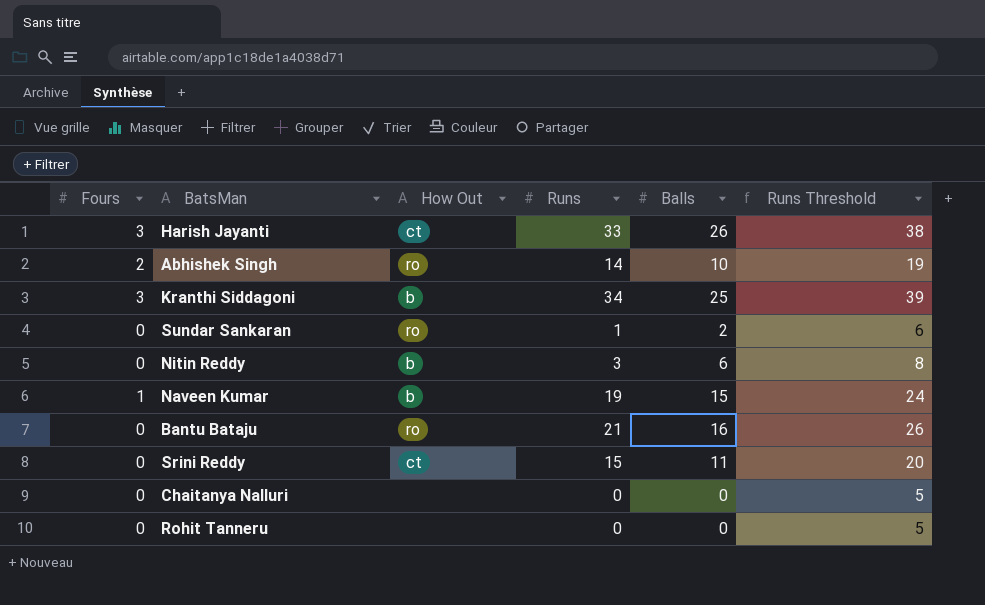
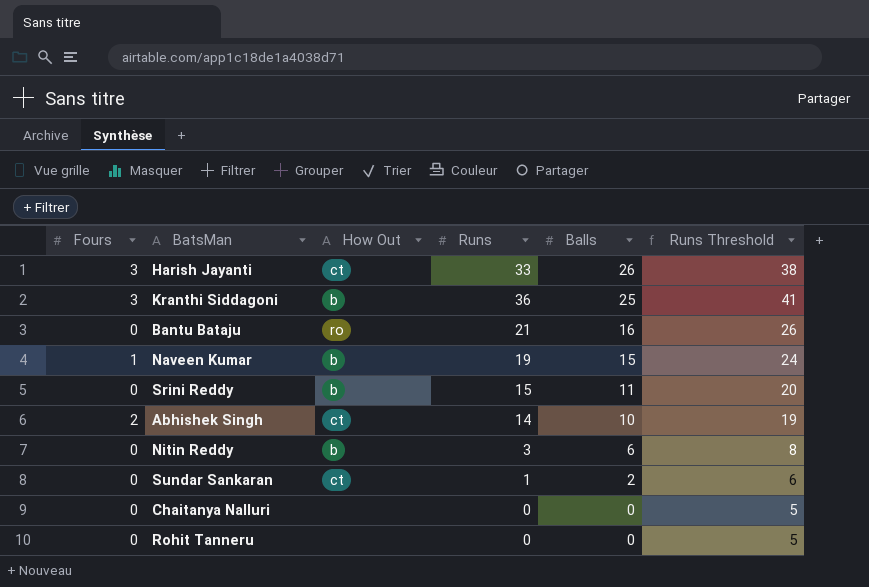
row order: none -> Balls descending
Kranthi Siddagoni | Runs: 34 -> 36
Kranthi Siddagoni | Runs Threshold: 39 -> 41
Srini Reddy | How Out: ct -> b
Abhishek Singh | How Out: ro -> ct
Sundar Sankaran | How Out: ro -> ct

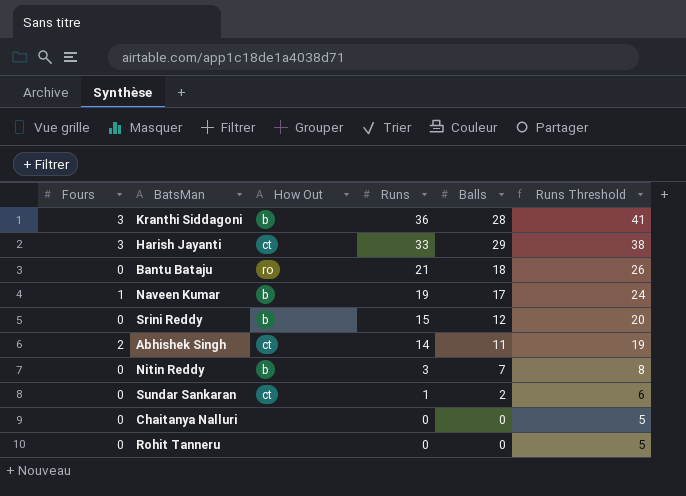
row order: Balls descending -> Runs descending
Kranthi Siddagoni | Balls: 25 -> 28
Harish Jayanti | Balls: 26 -> 29
Bantu Bataju | Balls: 16 -> 18
Naveen Kumar | Balls: 15 -> 17
Srini Reddy | Balls: 11 -> 12
Abhishek Singh | Balls: 10 -> 11
Nitin Reddy | Balls: 6 -> 7

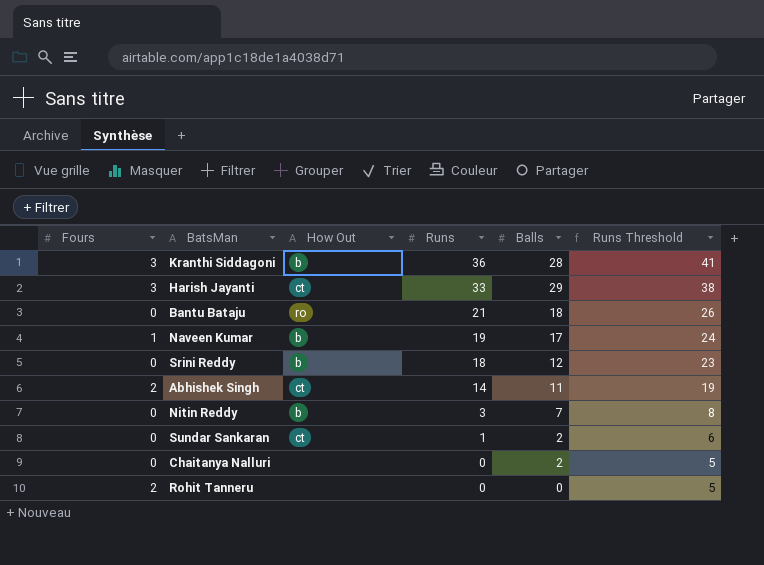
Srini Reddy | Runs: 15 -> 18
Srini Reddy | Runs Threshold: 20 -> 23
Chaitanya Nalluri | Balls: 0 -> 2
Rohit Tanneru | Fours: 0 -> 2

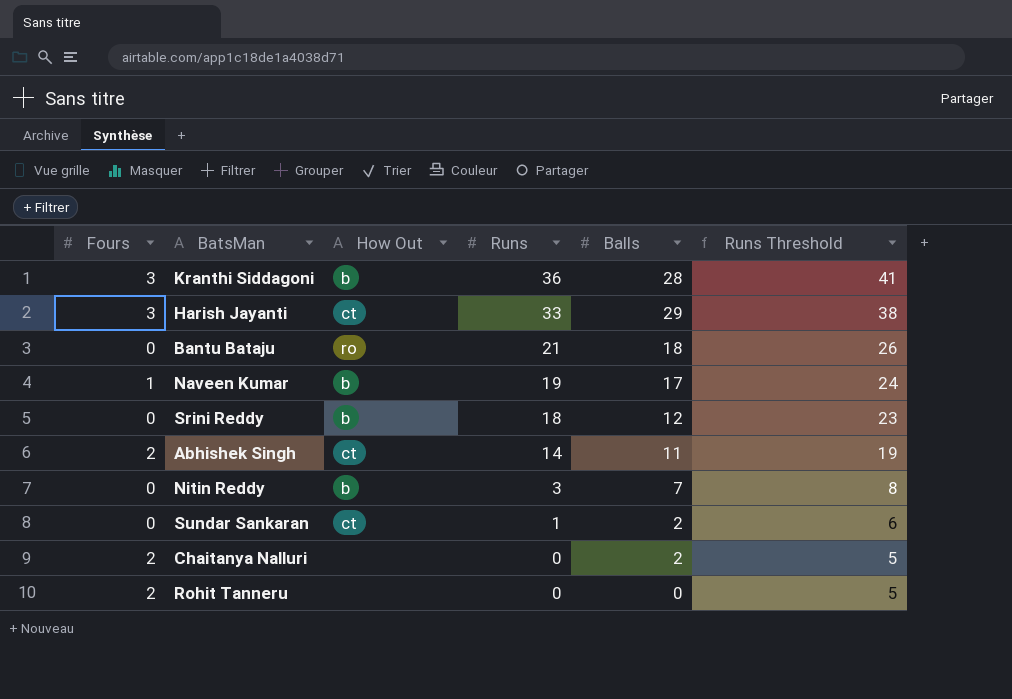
Chaitanya Nalluri | Fours: 0 -> 2

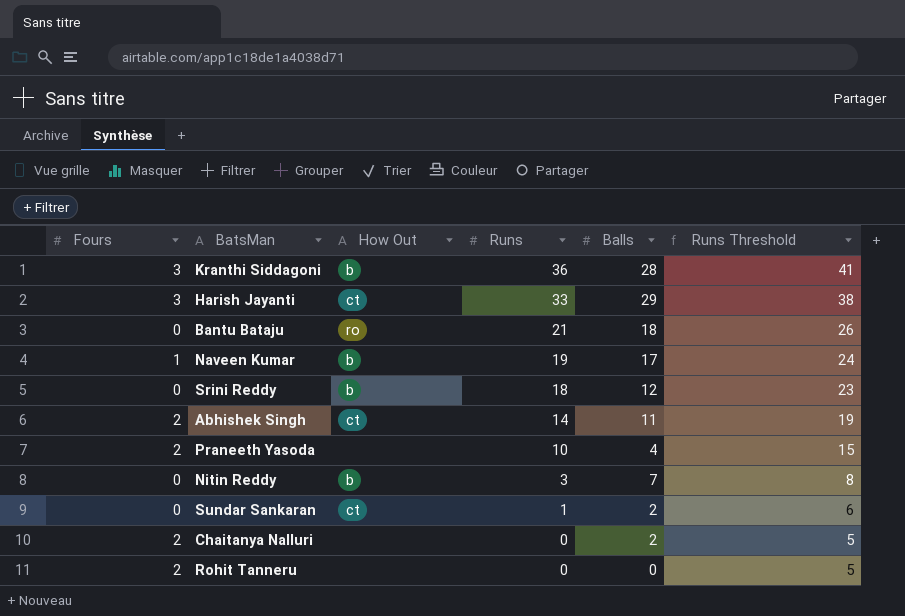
row Praneeth Yasoda: none -> 2 | none | 10 | 4 | 15

